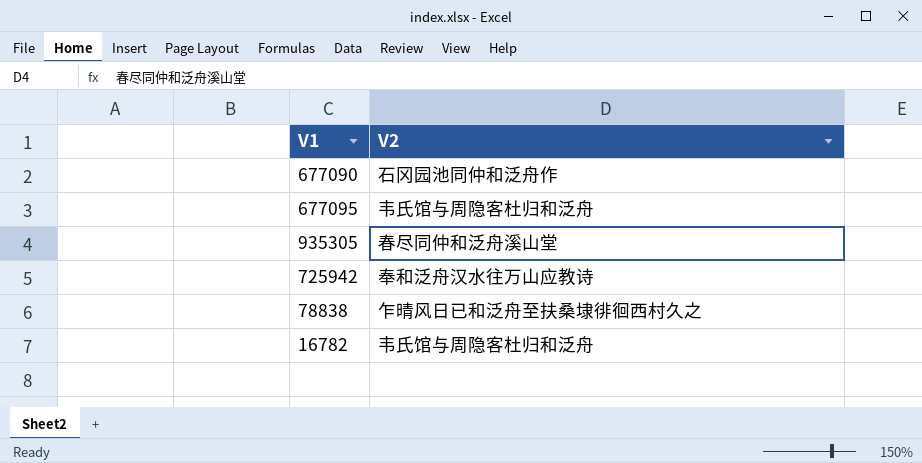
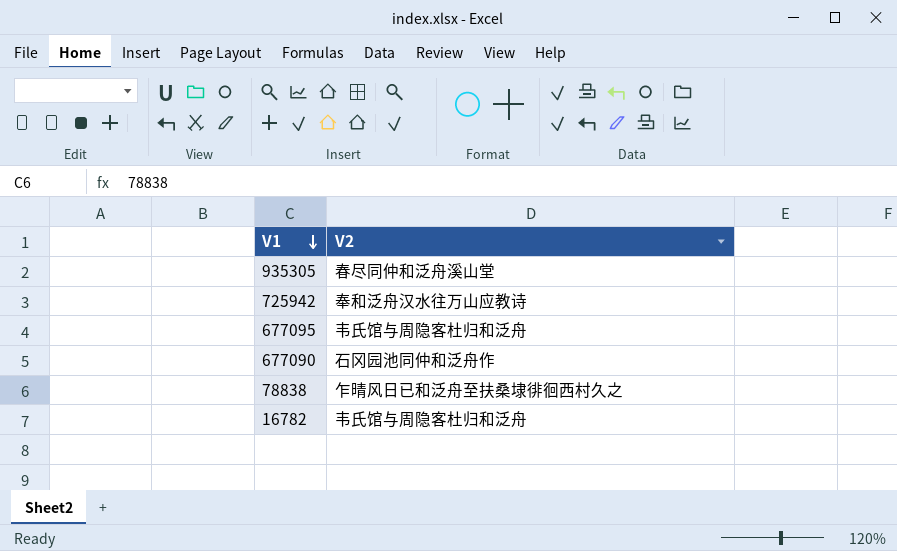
row order: none -> V1 descending

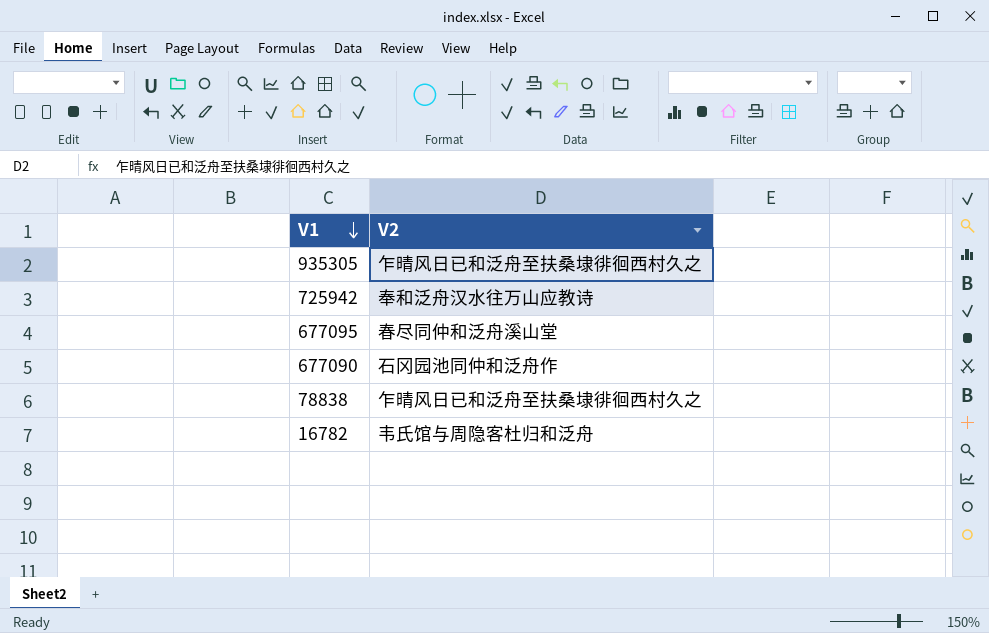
935305 | V2: 春尽同仲和泛舟溪山堂 -> 乍晴风日已和泛舟至扶桑埭徘徊西村久之
677095 | V2: 韦氏馆与周隐客杜归和泛舟 -> 春尽同仲和泛舟溪山堂

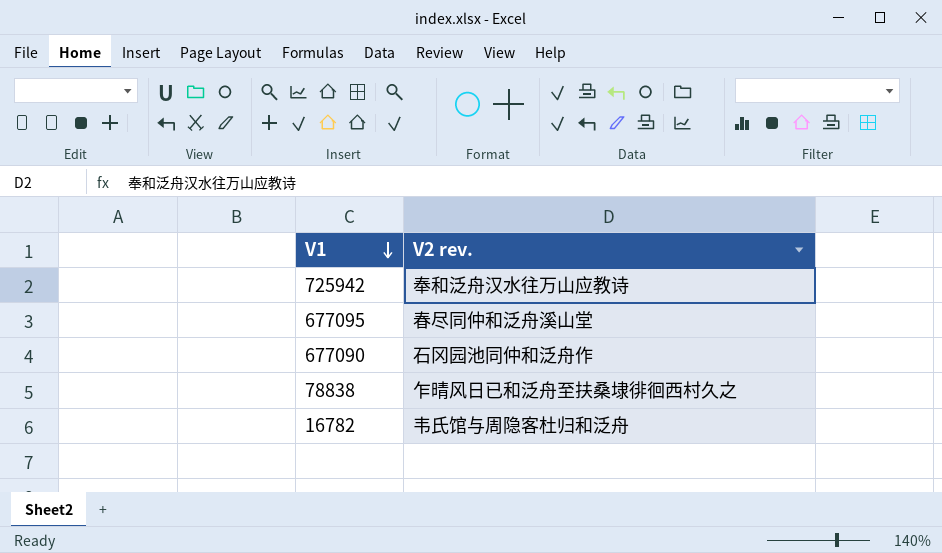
column name: V2 -> V2 rev.
row 935305: 乍晴风日已和泛舟至扶桑埭徘徊西村久之 -> none

